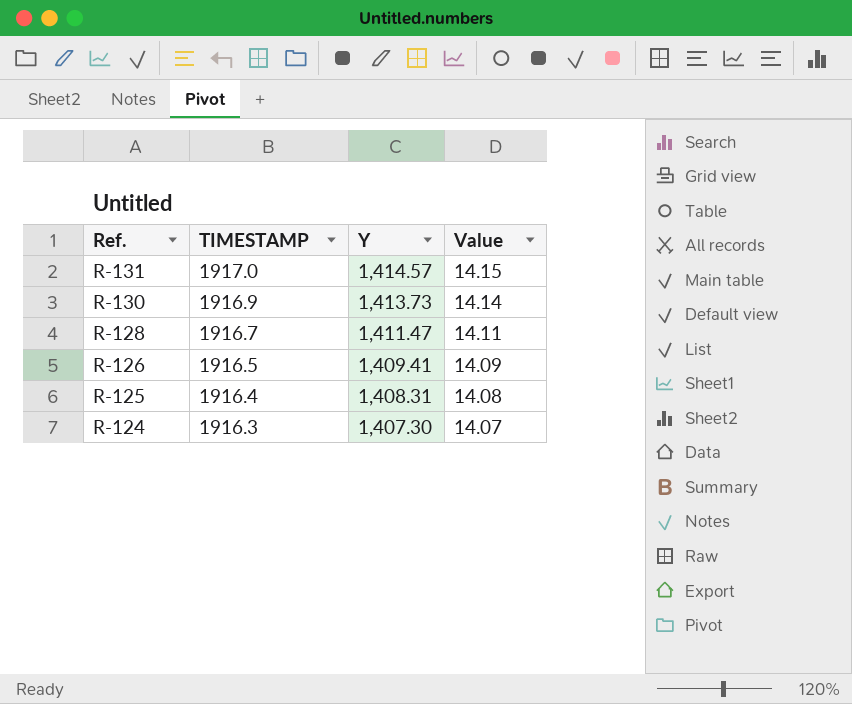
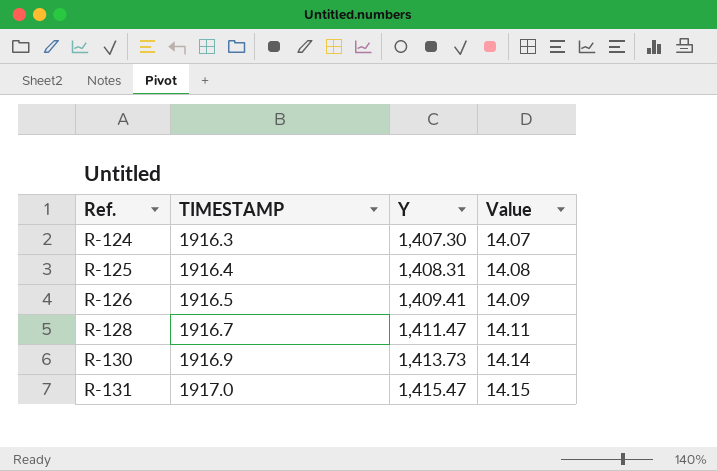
row order: Ref. descending -> Ref. ascending
R-131 | Y: 1,414.57 -> 1,415.47

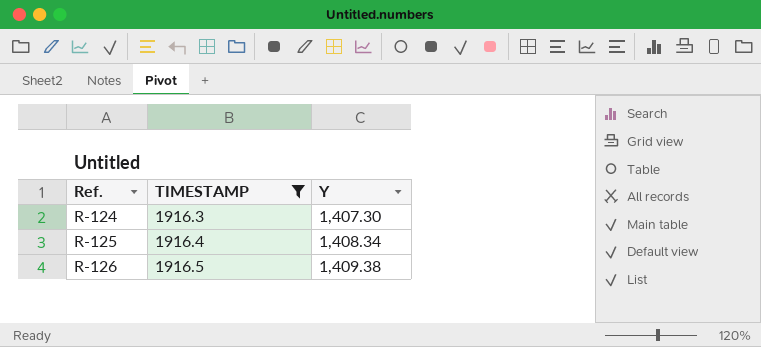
filter: none -> TIMESTAMP <= 1916.5
column Value | formula: [Y] * 0.01 -> none
R-125 | Y: 1,408.31 -> 1,408.34
R-126 | Y: 1,409.41 -> 1,409.38

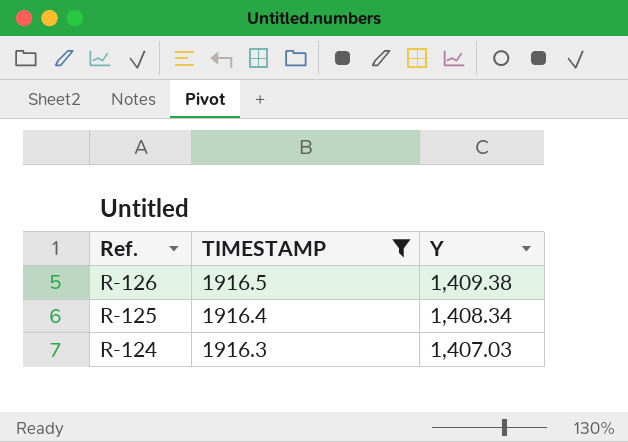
row order: Ref. ascending -> Ref. descending
R-124 | Y: 1,407.30 -> 1,407.03

